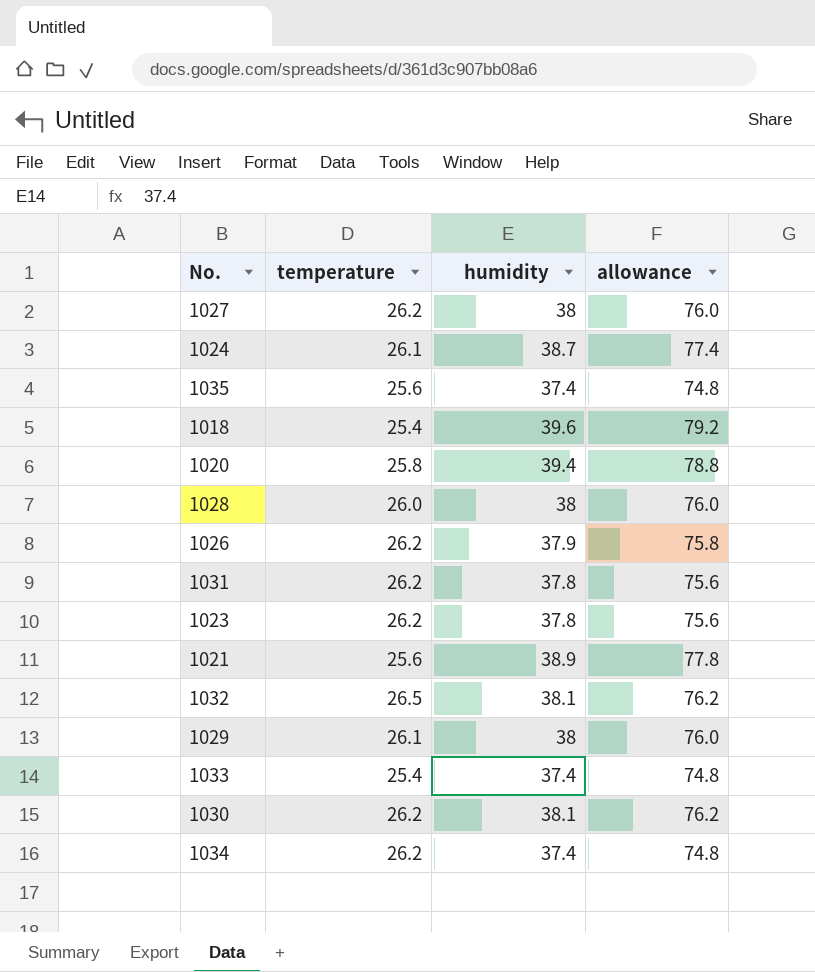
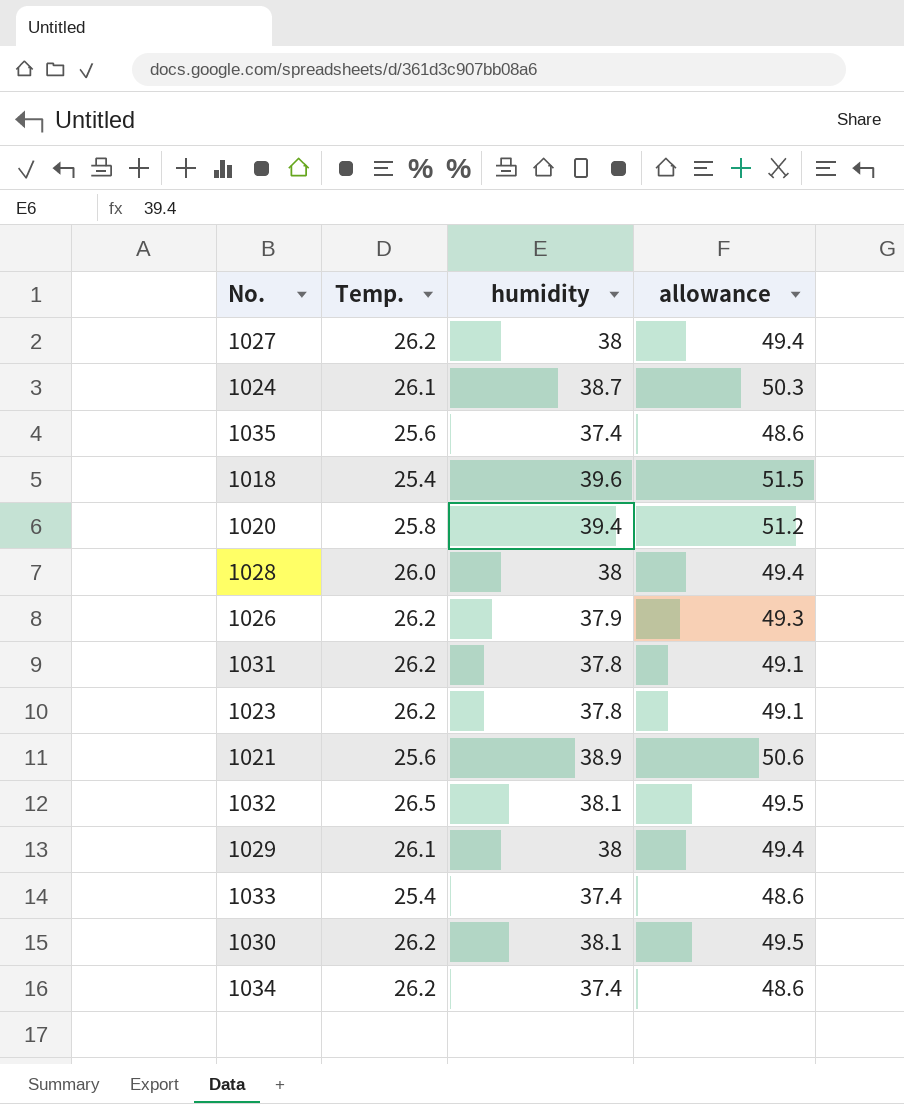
column name: temperature -> Temp.
column allowance | formula: [humidity] * 2 -> [humidity] * 1.3

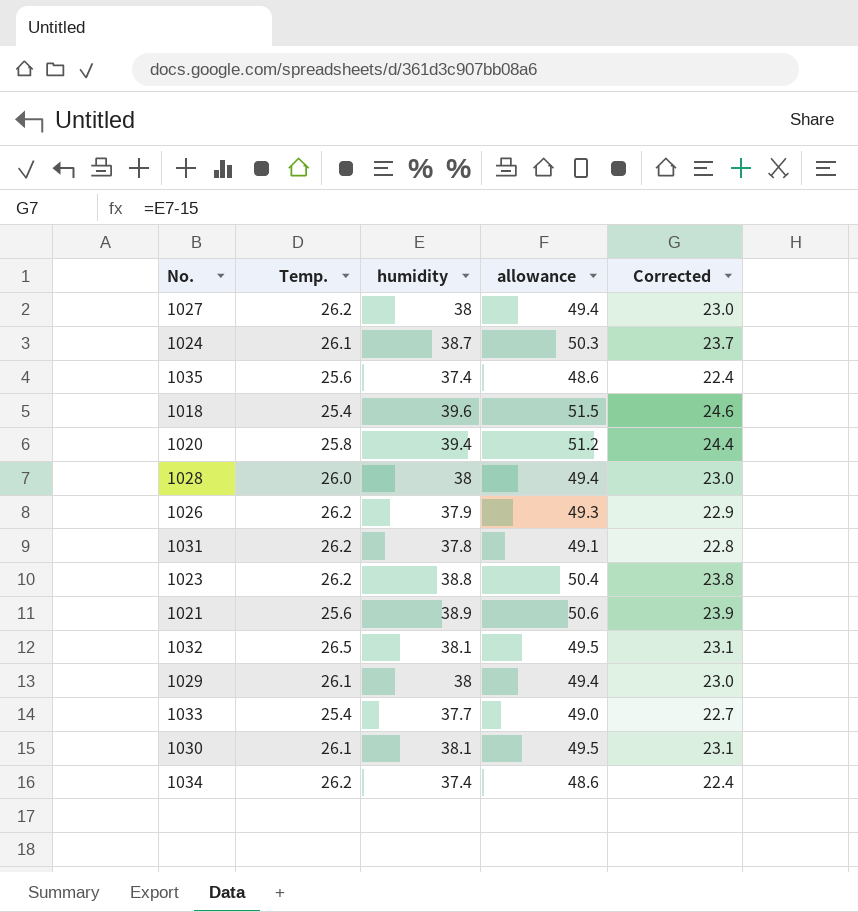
column Corrected | formula: none -> [humidity] - 15
1023 | humidity: 37.8 -> 38.8
1023 | allowance: 49.1 -> 50.4
1033 | humidity: 37.4 -> 37.7
1033 | allowance: 48.6 -> 49.0
1030 | Temp.: 26.2 -> 26.1

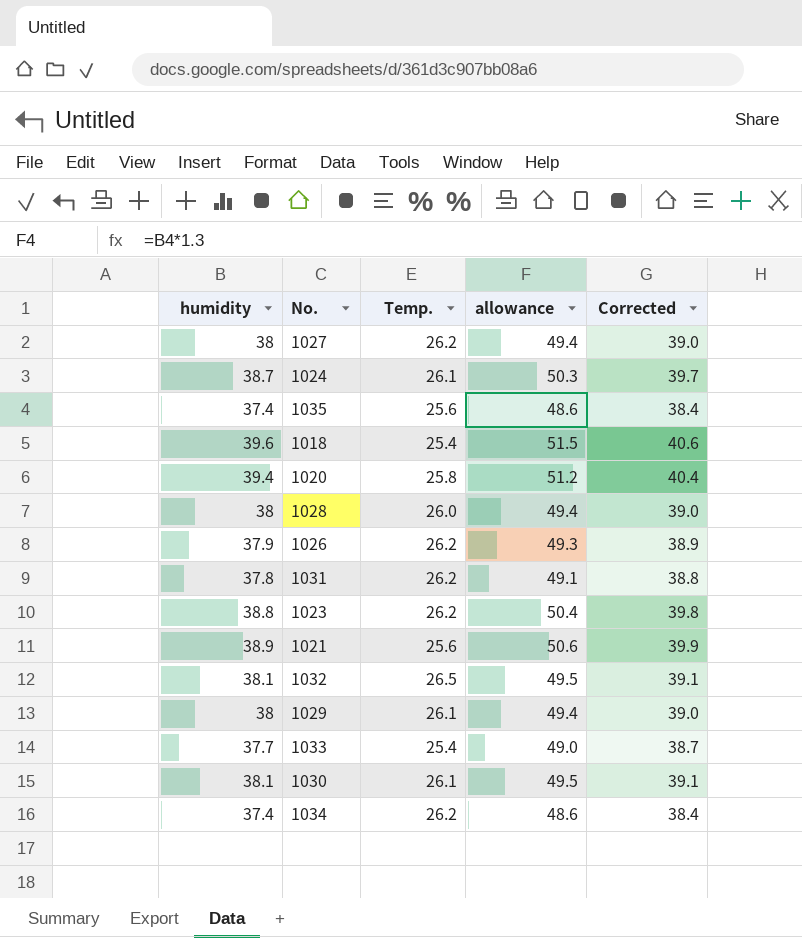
column humidity | position: 3 -> 1
column Corrected | formula: [humidity] - 15 -> [humidity] + 1

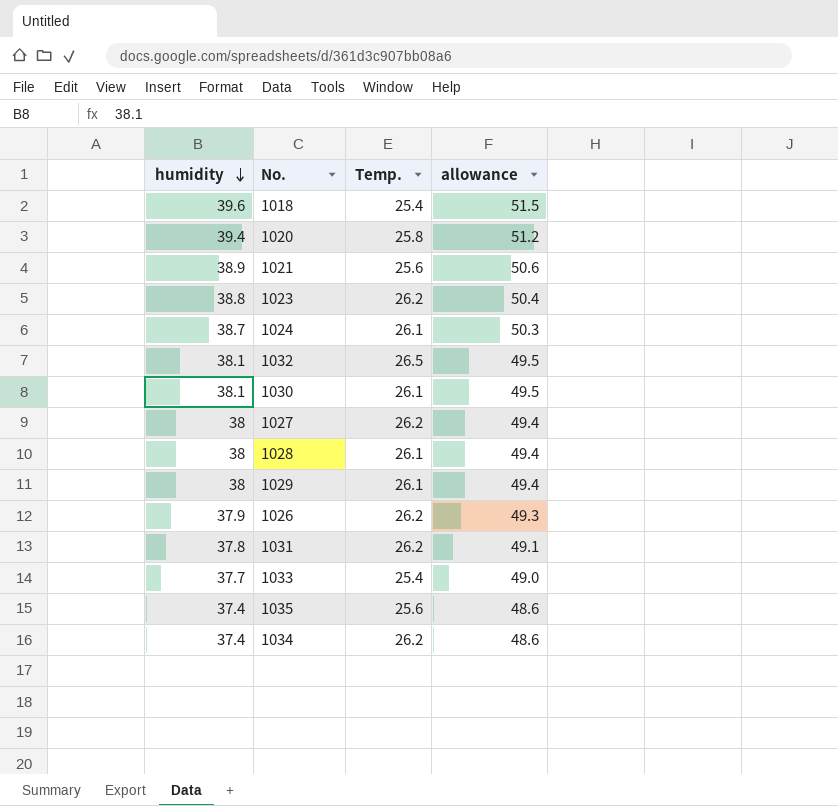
row order: none -> humidity descending
column Corrected | formula: [humidity] + 1 -> none
1028 | Temp.: 26.0 -> 26.1

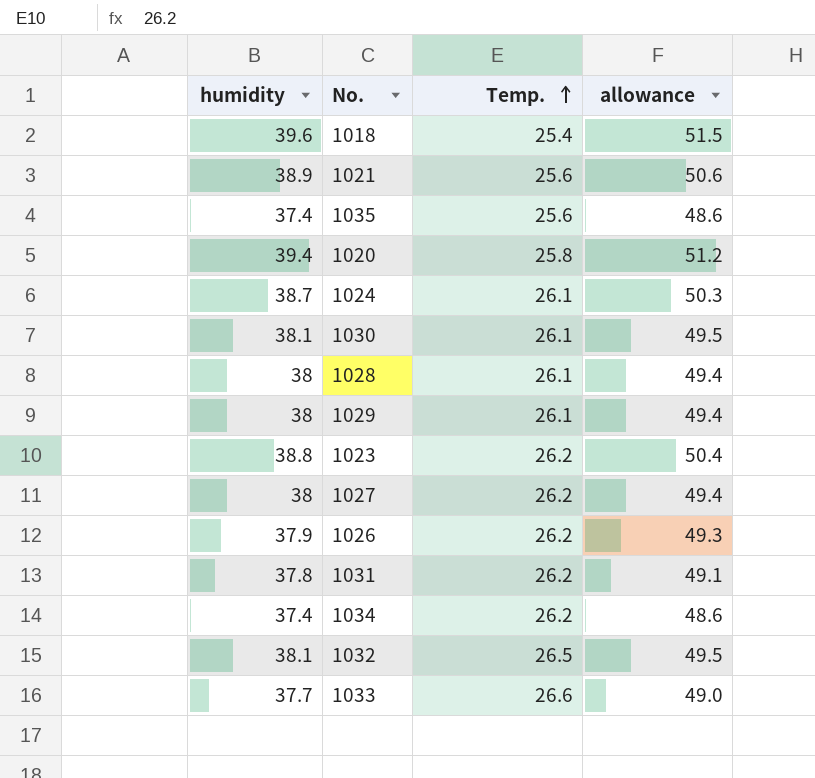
row order: humidity descending -> Temp. ascending
1033 | Temp.: 25.4 -> 26.6

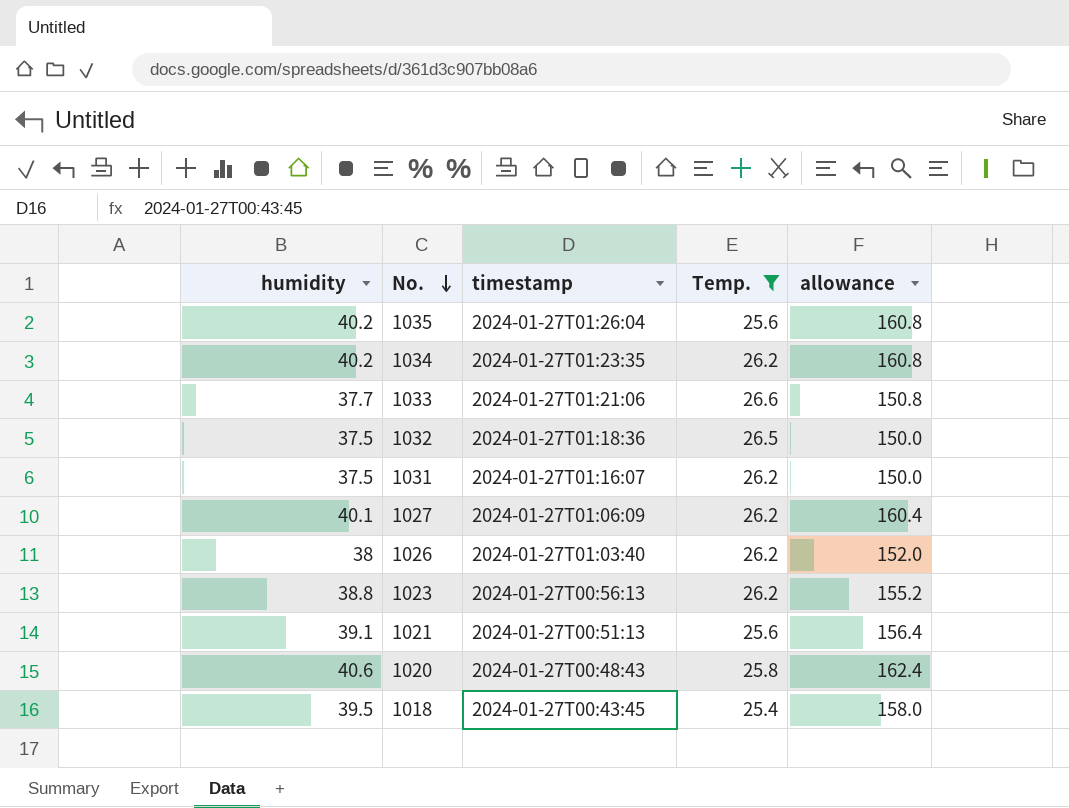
filter: none -> Temp. != 26.1
row order: Temp. ascending -> No. descending
column timestamp | position: none -> 3
column allowance | formula: [humidity] * 1.3 -> [humidity] * 4
1035 | humidity: 37.4 -> 40.2
1034 | humidity: 37.4 -> 40.2
1032 | humidity: 38.1 -> 37.5
1031 | humidity: 37.8 -> 37.5
1027 | humidity: 38 -> 40.1
1026 | humidity: 37.9 -> 38
1021 | humidity: 38.9 -> 39.1
1020 | humidity: 39.4 -> 40.6
1018 | humidity: 39.6 -> 39.5

